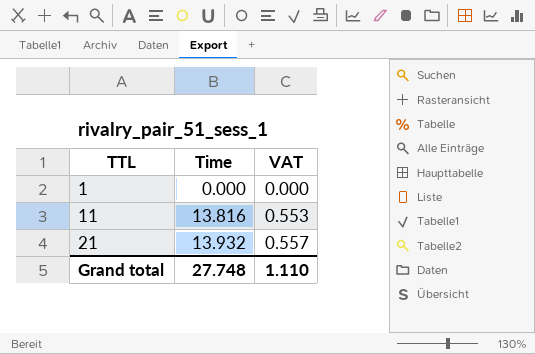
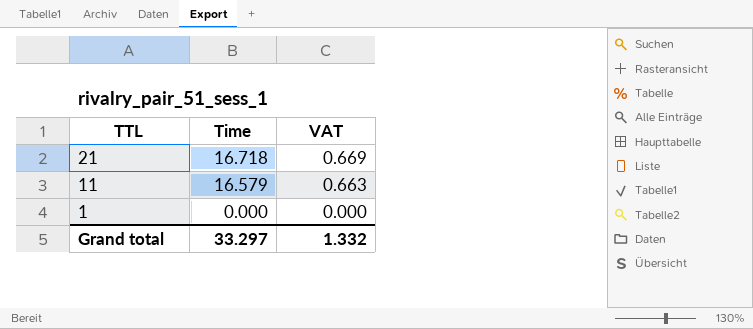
row order: TTL ascending -> TTL descending
21 | Time: 13.932 -> 16.718
21 | VAT: 0.557 -> 0.669
11 | Time: 13.816 -> 16.579
11 | VAT: 0.553 -> 0.663
Grand total | Time: 27.748 -> 33.297
Grand total | VAT: 1.110 -> 1.332

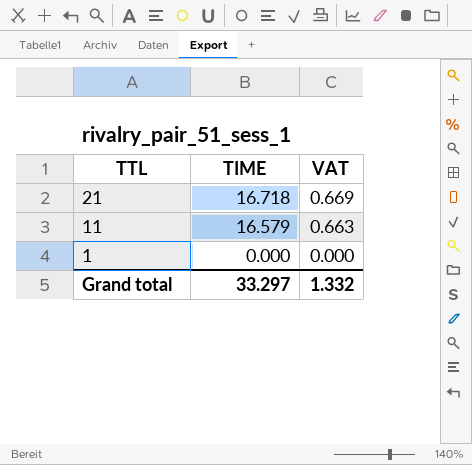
column name: Time -> TIME

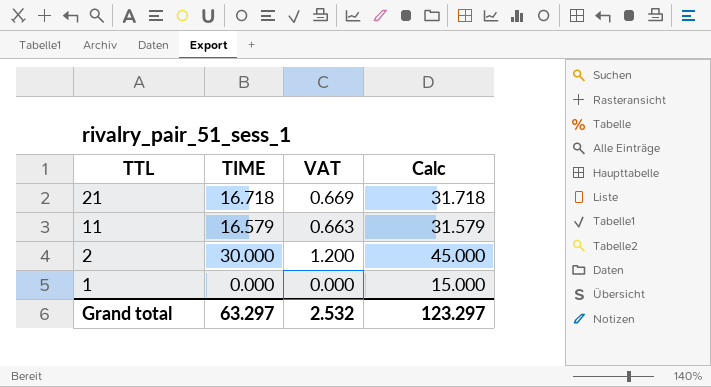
column Calc | formula: none -> [TIME] + 15
row 2: none -> 30.000 | 1.200 | 45.000
Grand total | TIME: 33.297 -> 63.297
Grand total | VAT: 1.332 -> 2.532

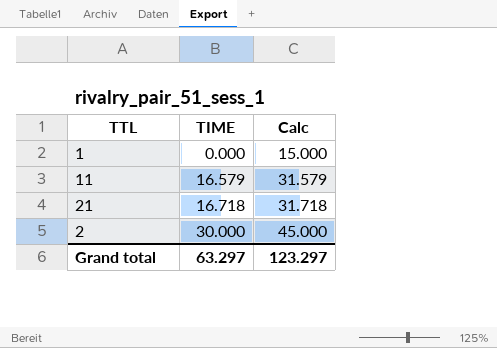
row order: TTL descending -> TIME ascending
column VAT | formula: [TIME] * 0.04 -> none

